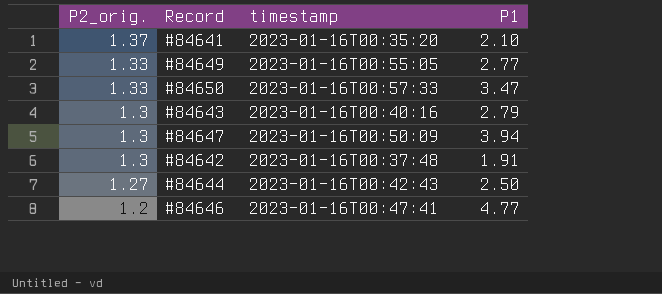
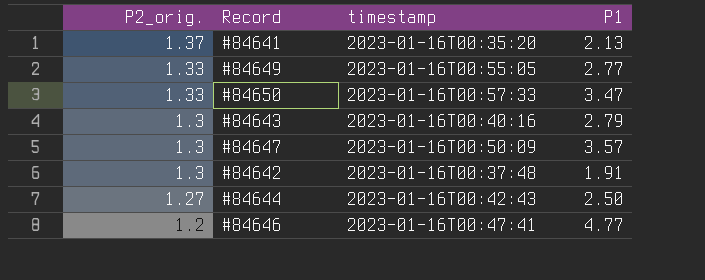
#84641 | P1: 2.10 -> 2.13
#84647 | P1: 3.94 -> 3.57

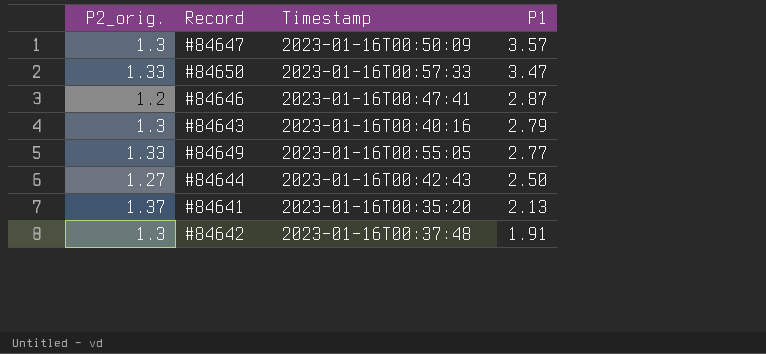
row order: P2_orig. descending -> P1 descending
column name: timestamp -> Timestamp
#84646 | P1: 4.77 -> 2.87

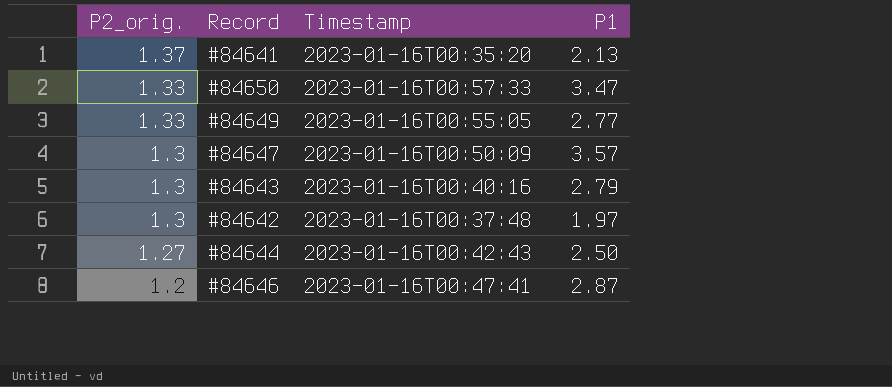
row order: P1 descending -> P2_orig. descending
#84642 | P1: 1.91 -> 1.97

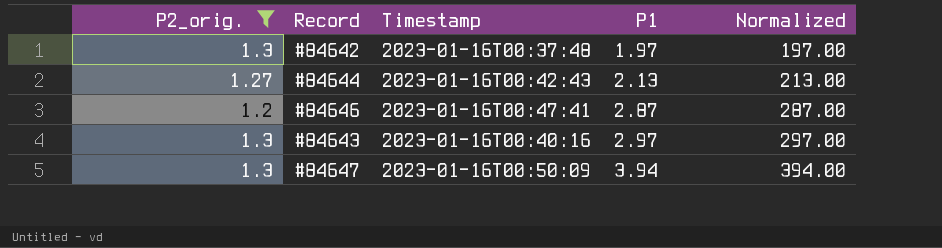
filter: none -> P2_orig. <= 1.3
row order: P2_orig. descending -> P1 ascending
column Normalized | formula: none -> [P1] * 100
#84644 | P1: 2.50 -> 2.13
#84643 | P1: 2.79 -> 2.97
#84647 | P1: 3.57 -> 3.94

